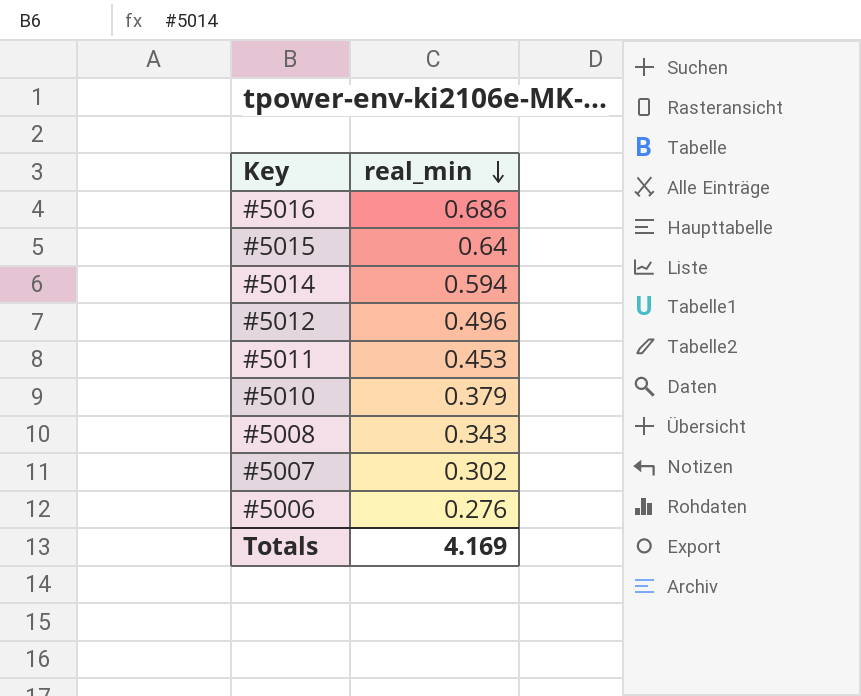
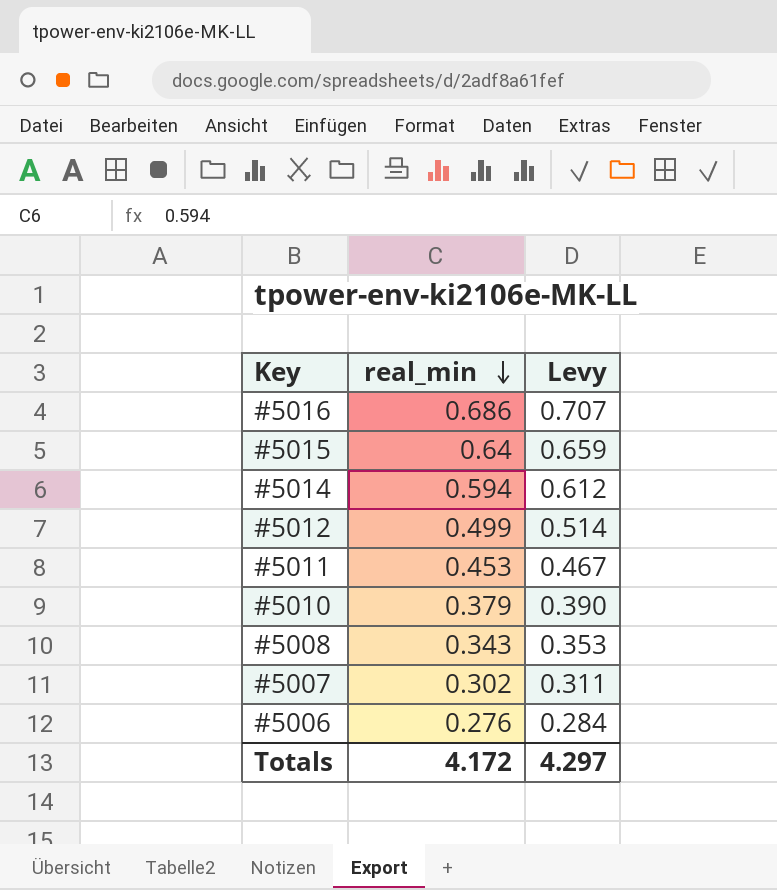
column Levy | formula: none -> [real_min] * 1.03
#5012 | real_min: 0.496 -> 0.499
Totals | real_min: 4.169 -> 4.172

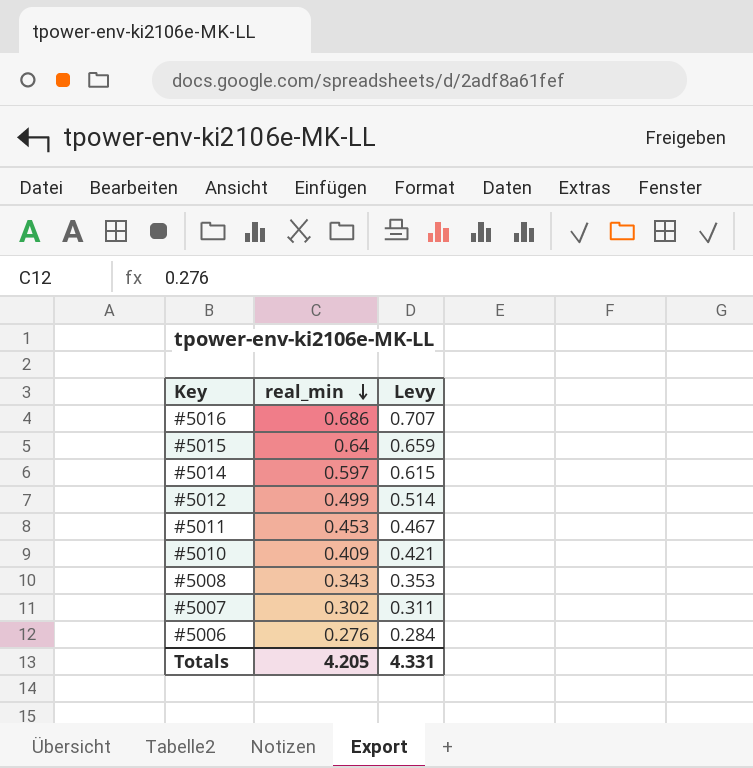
#5014 | real_min: 0.594 -> 0.597
#5014 | Levy: 0.612 -> 0.615
#5010 | real_min: 0.379 -> 0.409
#5010 | Levy: 0.390 -> 0.421
Totals | real_min: 4.172 -> 4.205
Totals | Levy: 4.297 -> 4.331

